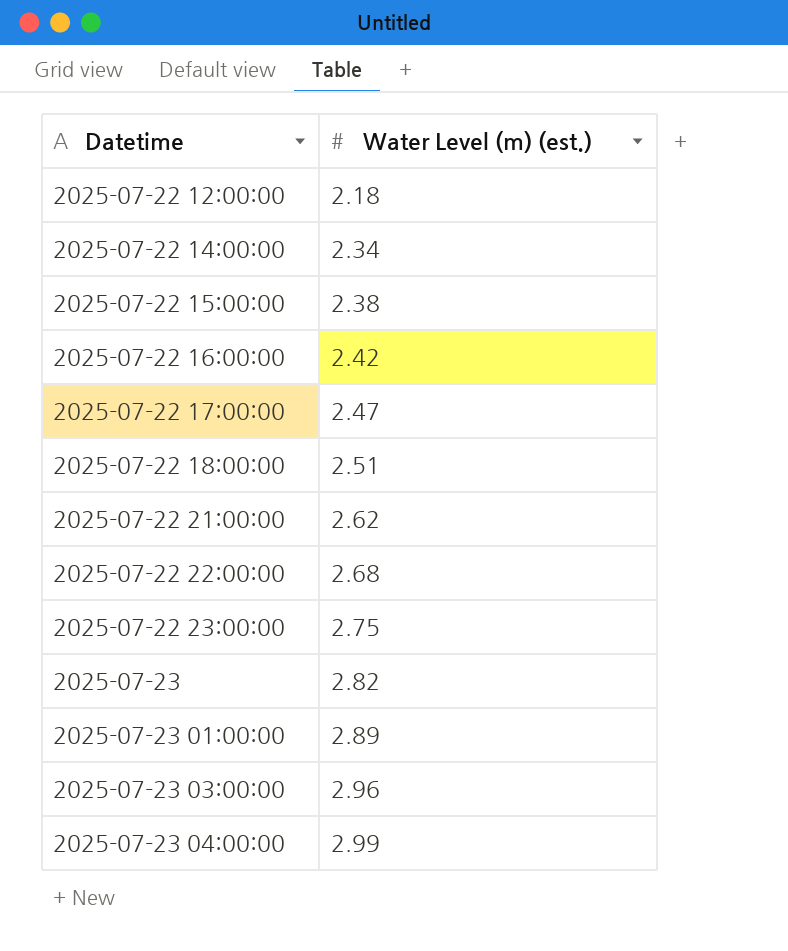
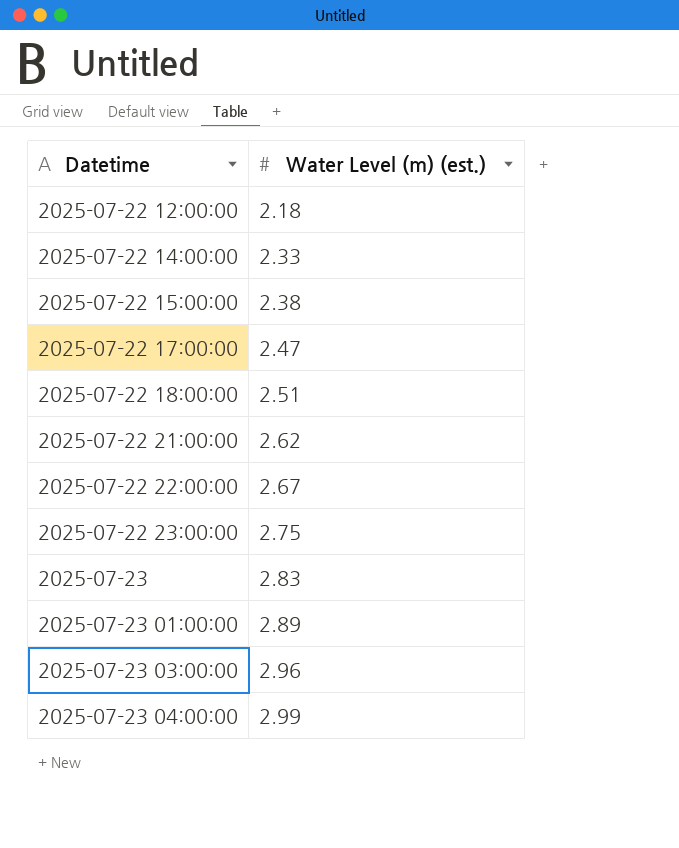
row 2025-07-22 16:00:00: 2.42 -> none
2025-07-22 14:00:00 | Water Level (m) (est.): 2.34 -> 2.33
2025-07-22 22:00:00 | Water Level (m) (est.): 2.68 -> 2.67
2025-07-23 | Water Level (m) (est.): 2.82 -> 2.83

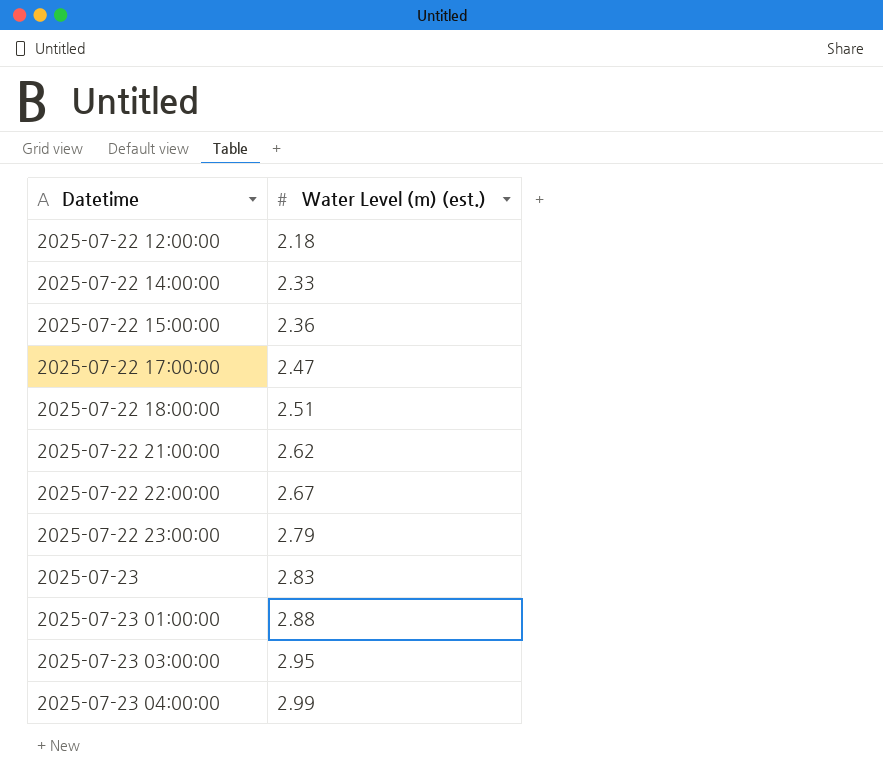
2025-07-22 15:00:00 | Water Level (m) (est.): 2.38 -> 2.36
2025-07-22 23:00:00 | Water Level (m) (est.): 2.75 -> 2.79
2025-07-23 01:00:00 | Water Level (m) (est.): 2.89 -> 2.88
2025-07-23 03:00:00 | Water Level (m) (est.): 2.96 -> 2.95

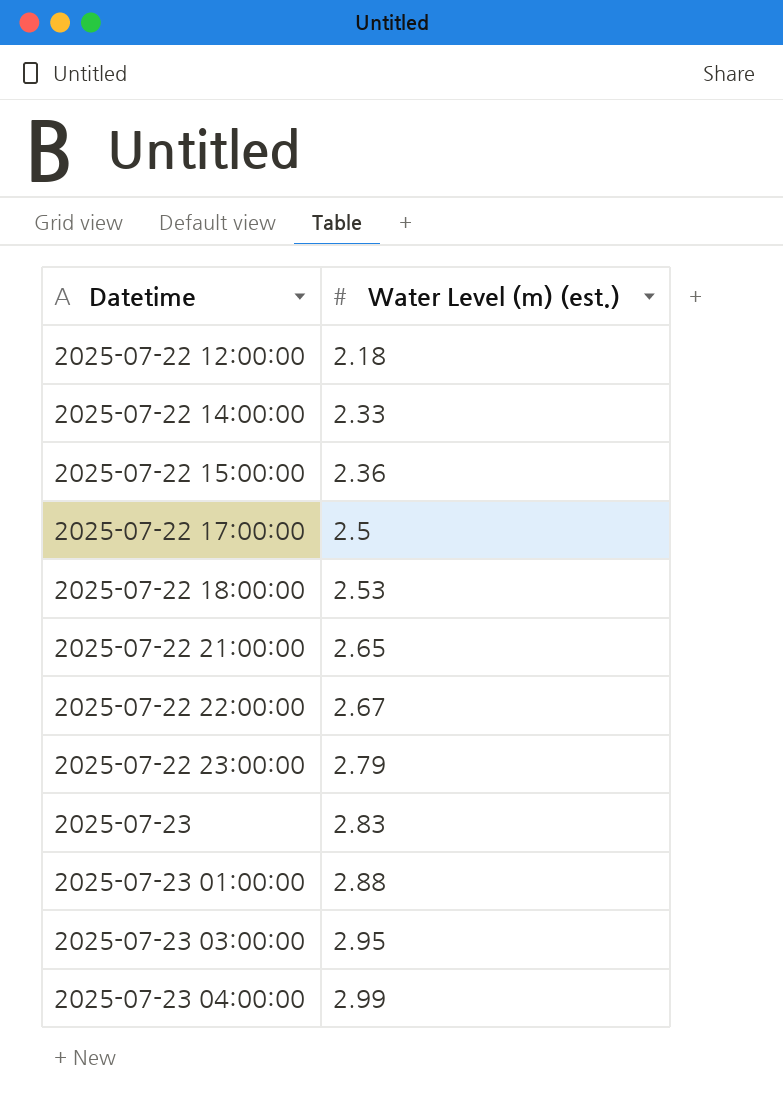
2025-07-22 17:00:00 | Water Level (m) (est.): 2.47 -> 2.5
2025-07-22 18:00:00 | Water Level (m) (est.): 2.51 -> 2.53
2025-07-22 21:00:00 | Water Level (m) (est.): 2.62 -> 2.65

